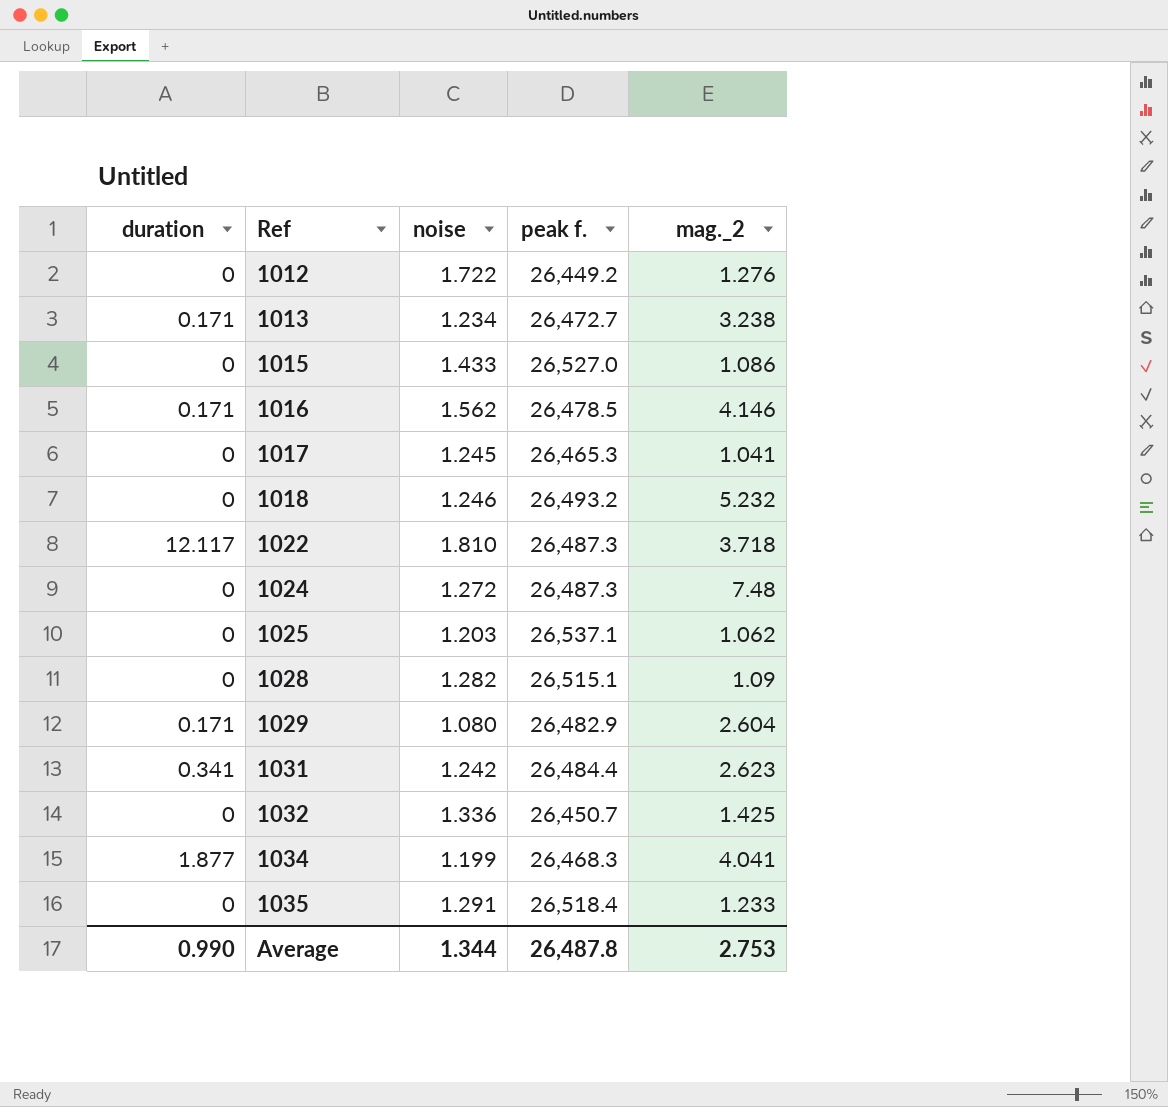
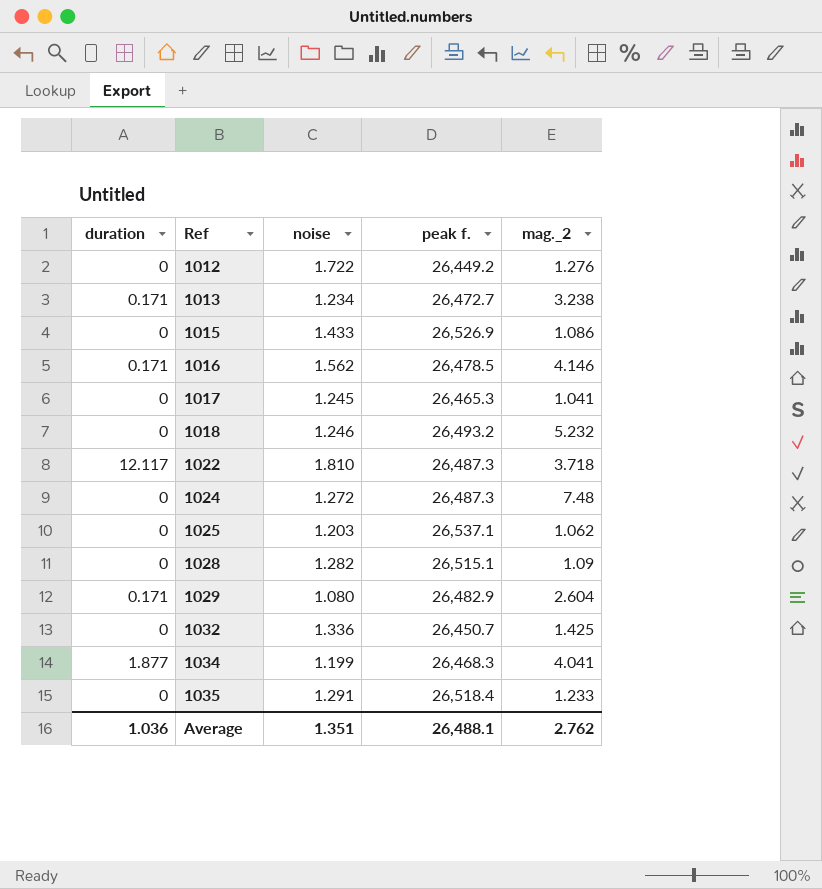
row 1031: 0.341 | 1.242 | 26,484.4 | 2.623 -> none
1015 | peak f.: 26,527.0 -> 26,526.9
Average | duration: 0.990 -> 1.036
Average | noise: 1.344 -> 1.351
Average | peak f.: 26,487.8 -> 26,488.1
Average | mag._2: 2.753 -> 2.762

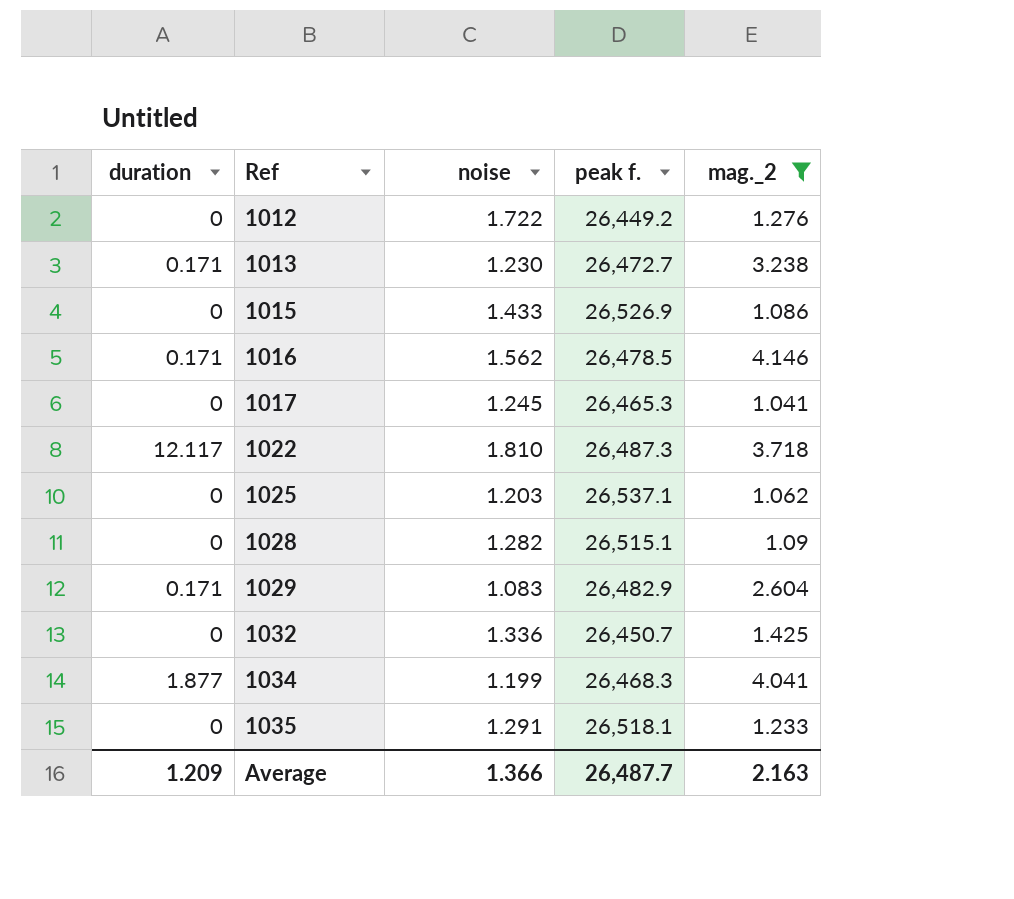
filter: none -> mag._2 <= 4.146
1013 | noise: 1.234 -> 1.230
1029 | noise: 1.080 -> 1.083
1035 | peak f.: 26,518.4 -> 26,518.1
Average | duration: 1.036 -> 1.209
Average | noise: 1.351 -> 1.366
Average | peak f.: 26,488.1 -> 26,487.7
Average | mag._2: 2.762 -> 2.163

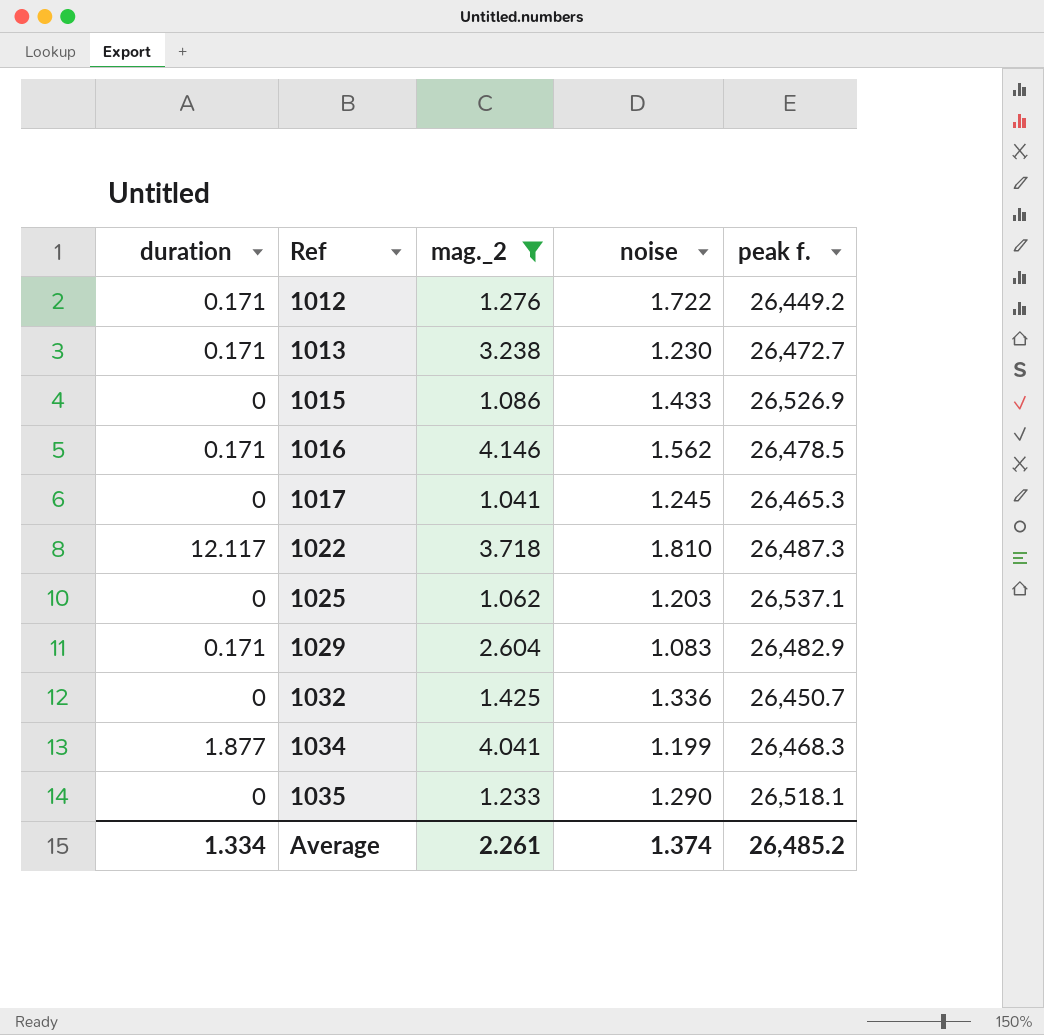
column mag._2 | position: 5 -> 3
row 1028: 0 | 1.282 | 26,515.1 | 1.09 -> none
1012 | duration: 0 -> 0.171
1035 | noise: 1.291 -> 1.290
Average | duration: 1.209 -> 1.334
Average | mag._2: 2.163 -> 2.261
Average | noise: 1.366 -> 1.374
Average | peak f.: 26,487.7 -> 26,485.2

